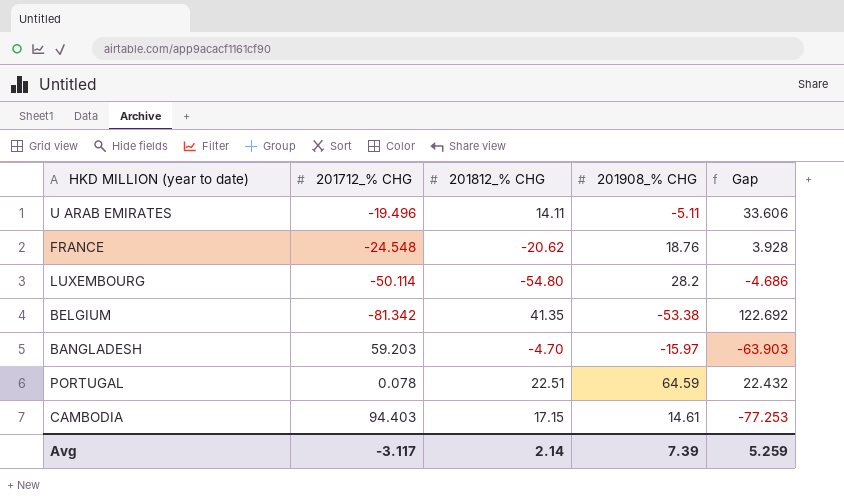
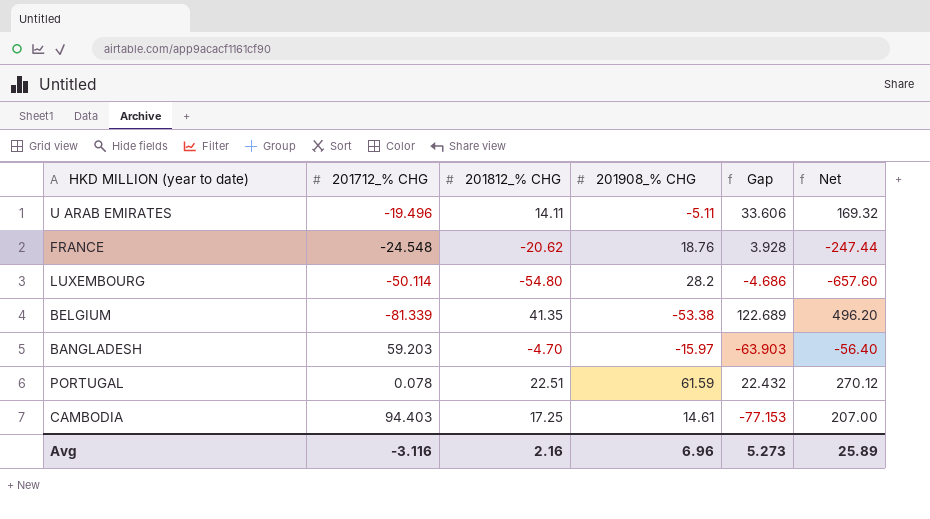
column Net | formula: none -> [201812_% CHG] * 12
BELGIUM | 201712_% CHG: -81.342 -> -81.339
BELGIUM | Gap: 122.692 -> 122.689
PORTUGAL | 201908_% CHG: 64.59 -> 61.59
CAMBODIA | 201812_% CHG: 17.15 -> 17.25
CAMBODIA | Gap: -77.253 -> -77.153
Avg | 201712_% CHG: -3.117 -> -3.116
Avg | 201812_% CHG: 2.14 -> 2.16
Avg | 201908_% CHG: 7.39 -> 6.96
Avg | Gap: 5.259 -> 5.273

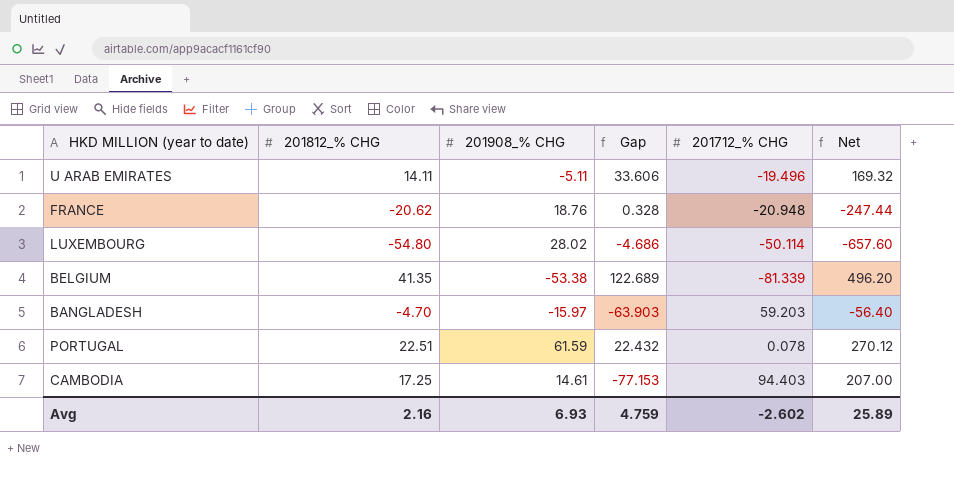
column 201712_% CHG | position: 2 -> 5
FRANCE | Gap: 3.928 -> 0.328
FRANCE | 201712_% CHG: -24.548 -> -20.948
LUXEMBOURG | 201908_% CHG: 28.2 -> 28.02
Avg | 201908_% CHG: 6.96 -> 6.93
Avg | Gap: 5.273 -> 4.759
Avg | 201712_% CHG: -3.116 -> -2.602

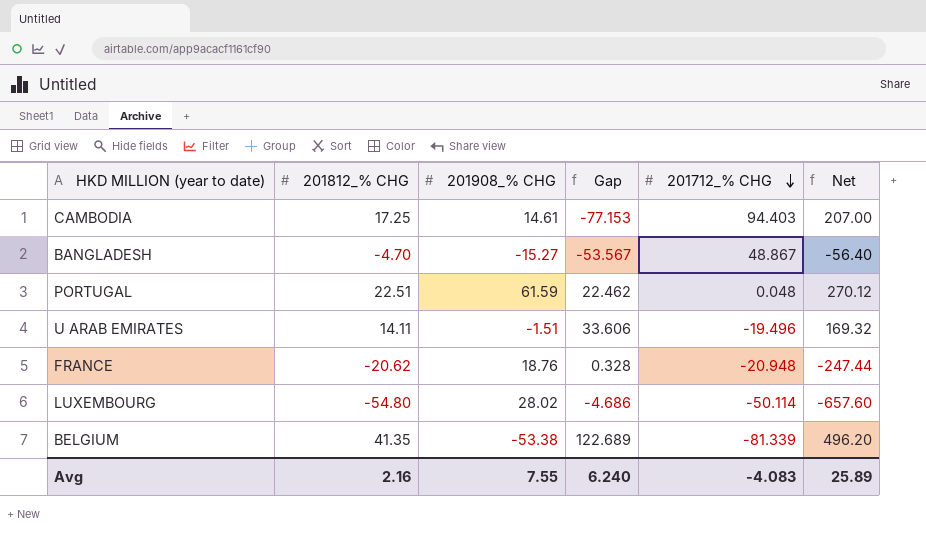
row order: none -> 201712_% CHG descending
BANGLADESH | 201908_% CHG: -15.97 -> -15.27
BANGLADESH | Gap: -63.903 -> -53.567
BANGLADESH | 201712_% CHG: 59.203 -> 48.867
PORTUGAL | Gap: 22.432 -> 22.462
PORTUGAL | 201712_% CHG: 0.078 -> 0.048
U ARAB EMIRATES | 201908_% CHG: -5.11 -> -1.51
Avg | 201908_% CHG: 6.93 -> 7.55
Avg | Gap: 4.759 -> 6.240
Avg | 201712_% CHG: -2.602 -> -4.083

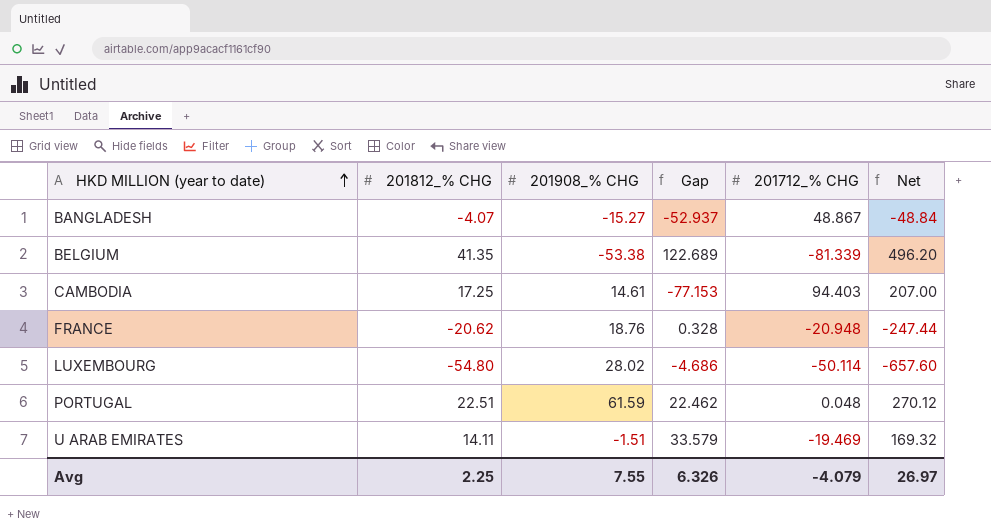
row order: 201712_% CHG descending -> HKD MILLION (year to date) ascending
BANGLADESH | 201812_% CHG: -4.70 -> -4.07
BANGLADESH | Gap: -53.567 -> -52.937
BANGLADESH | Net: -56.40 -> -48.84
U ARAB EMIRATES | Gap: 33.606 -> 33.579
U ARAB EMIRATES | 201712_% CHG: -19.496 -> -19.469
Avg | 201812_% CHG: 2.16 -> 2.25
Avg | Gap: 6.240 -> 6.326
Avg | 201712_% CHG: -4.083 -> -4.079
Avg | Net: 25.89 -> 26.97

